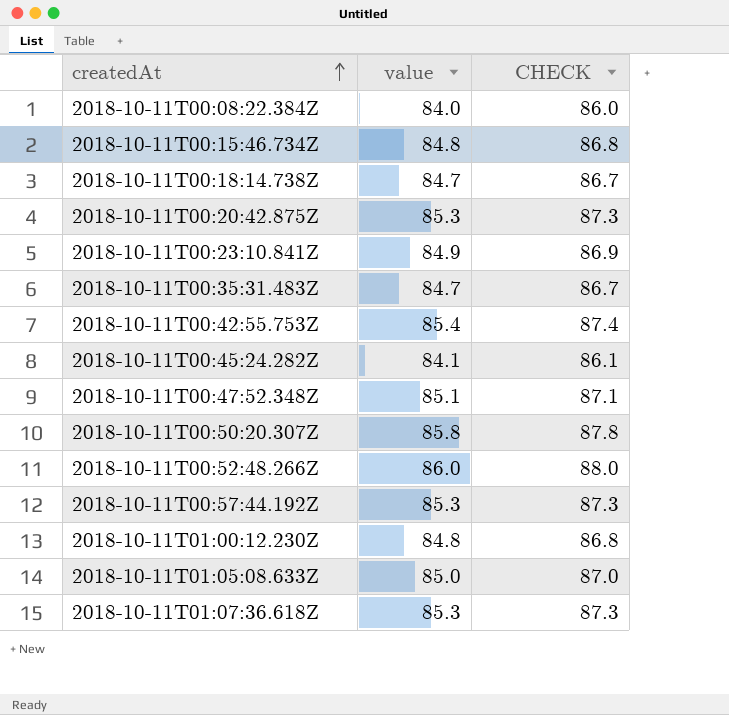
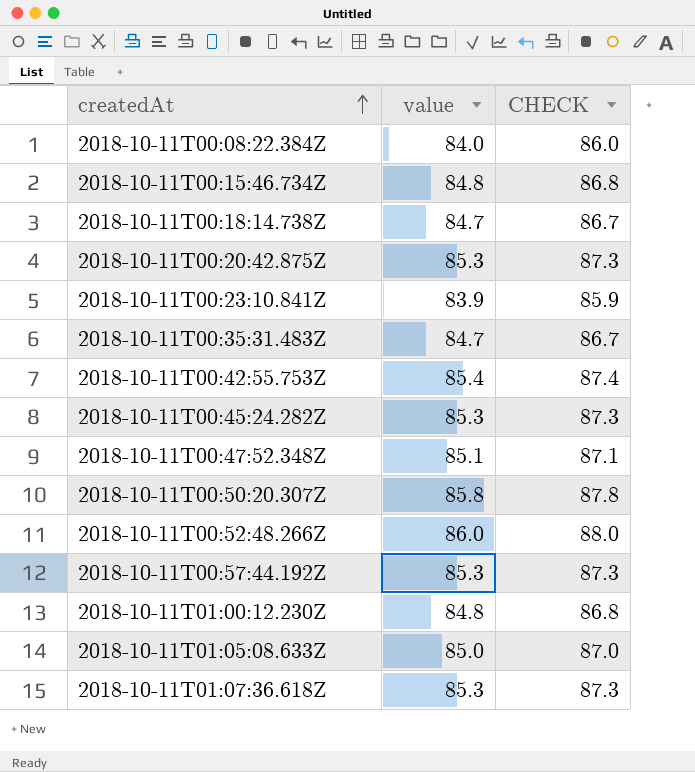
2018-10-11T00:23:10.841Z | value: 84.9 -> 83.9
2018-10-11T00:23:10.841Z | CHECK: 86.9 -> 85.9
2018-10-11T00:45:24.282Z | value: 84.1 -> 85.3
2018-10-11T00:45:24.282Z | CHECK: 86.1 -> 87.3

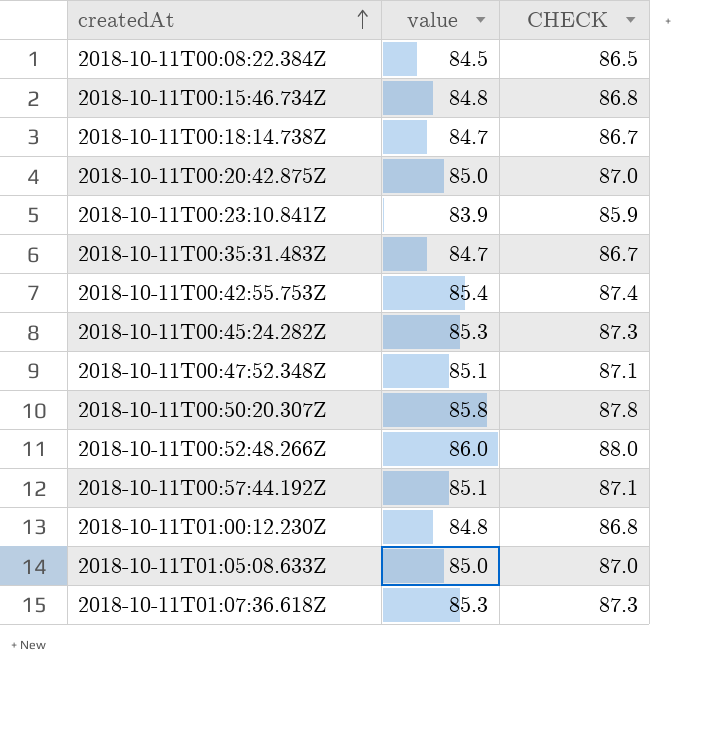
2018-10-11T00:08:22.384Z | value: 84.0 -> 84.5
2018-10-11T00:08:22.384Z | CHECK: 86.0 -> 86.5
2018-10-11T00:20:42.875Z | value: 85.3 -> 85.0
2018-10-11T00:20:42.875Z | CHECK: 87.3 -> 87.0
2018-10-11T00:57:44.192Z | value: 85.3 -> 85.1
2018-10-11T00:57:44.192Z | CHECK: 87.3 -> 87.1

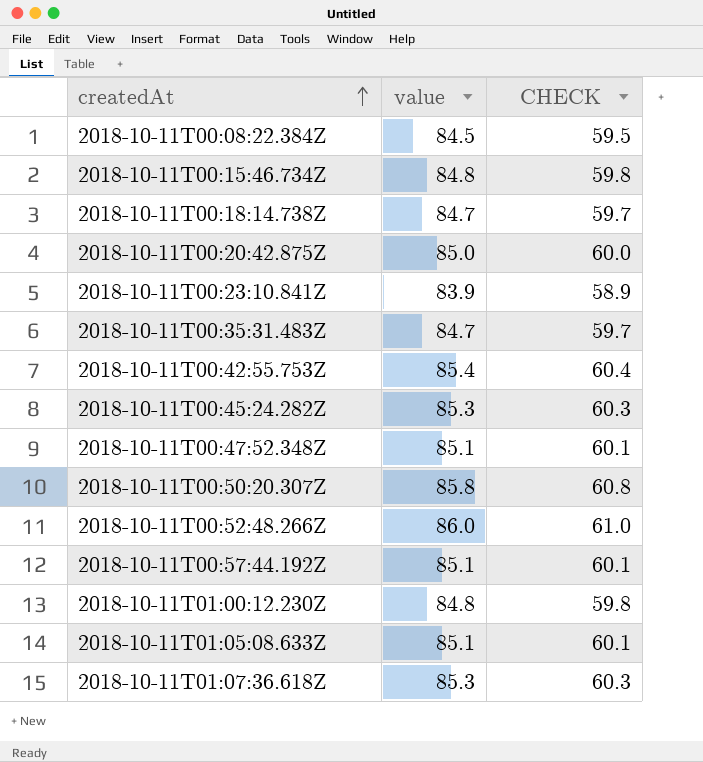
column CHECK | formula: [value] + 2 -> [value] - 25
2018-10-11T01:05:08.633Z | value: 85.0 -> 85.1

